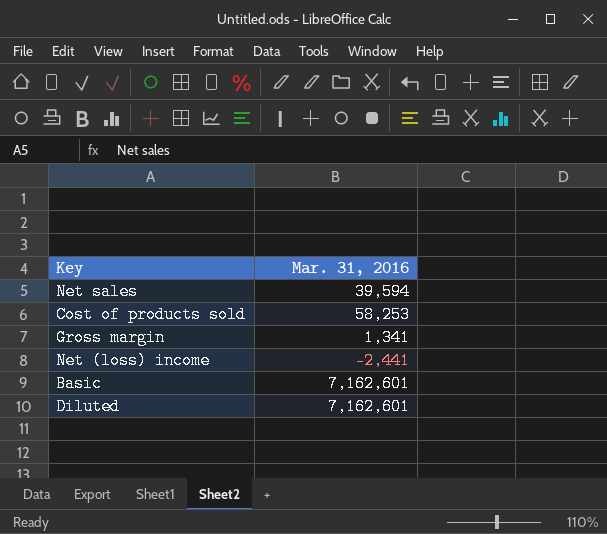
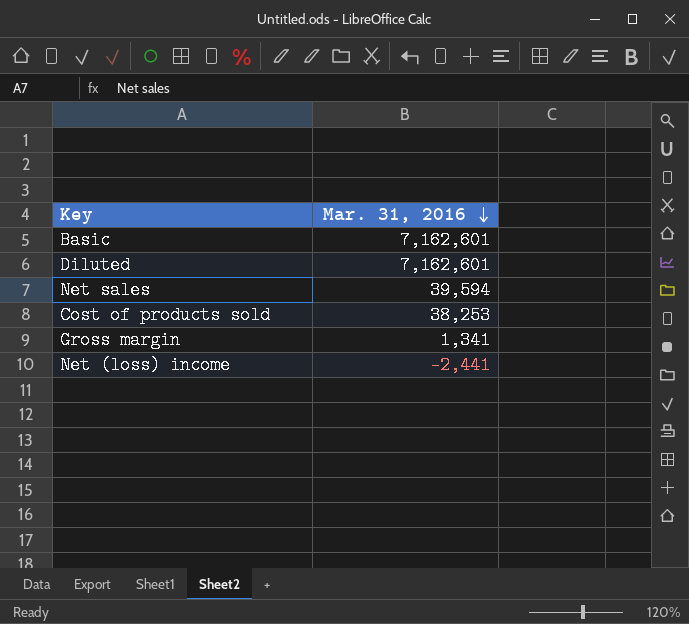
row order: none -> Mar. 31, 2016 descending
Cost of products sold | Mar. 31, 2016: 58,253 -> 38,253

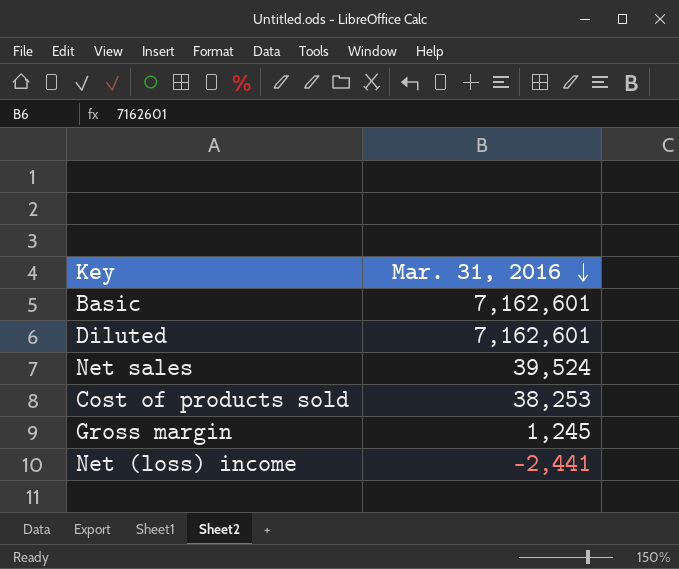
Net sales | Mar. 31, 2016: 39,594 -> 39,524
Gross margin | Mar. 31, 2016: 1,341 -> 1,245

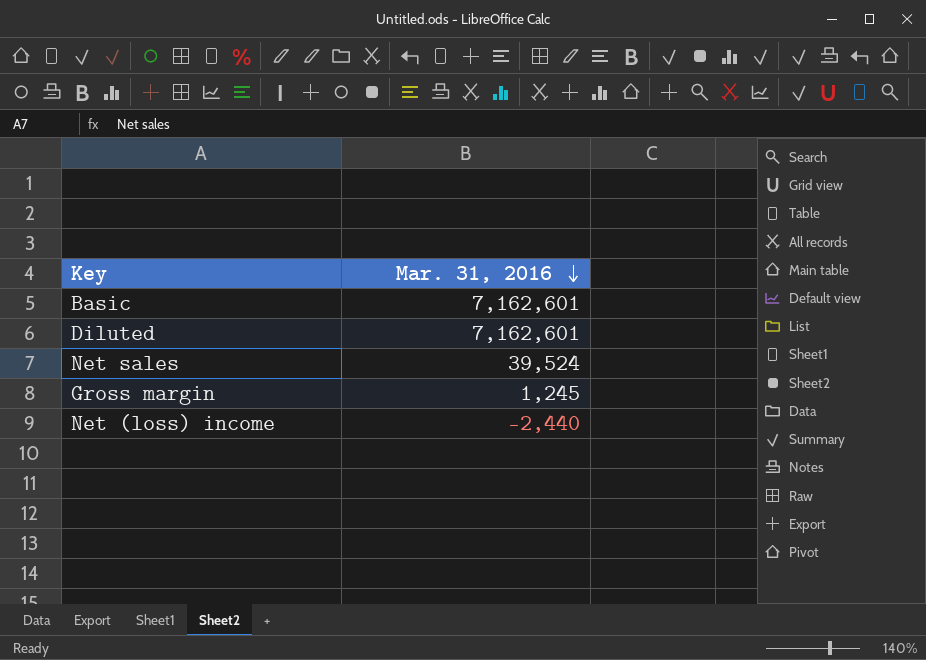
row Cost of products sold: 38,253 -> none
Net (loss) income | Mar. 31, 2016: -2,441 -> -2,440

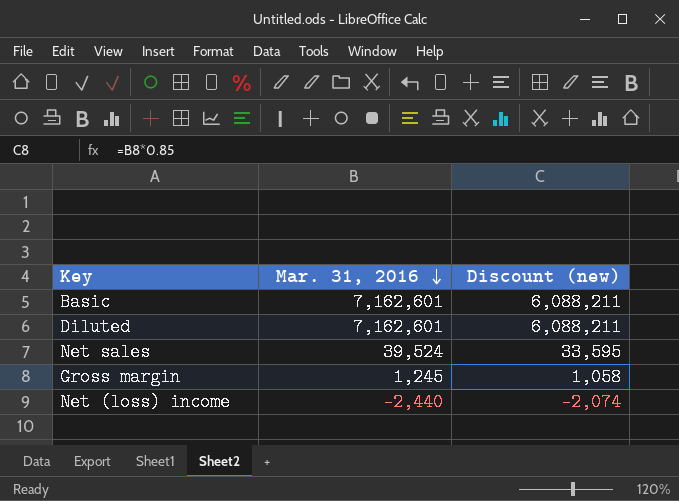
column Discount (new) | formula: none -> [Mar. 31, 2016] * 0.85

